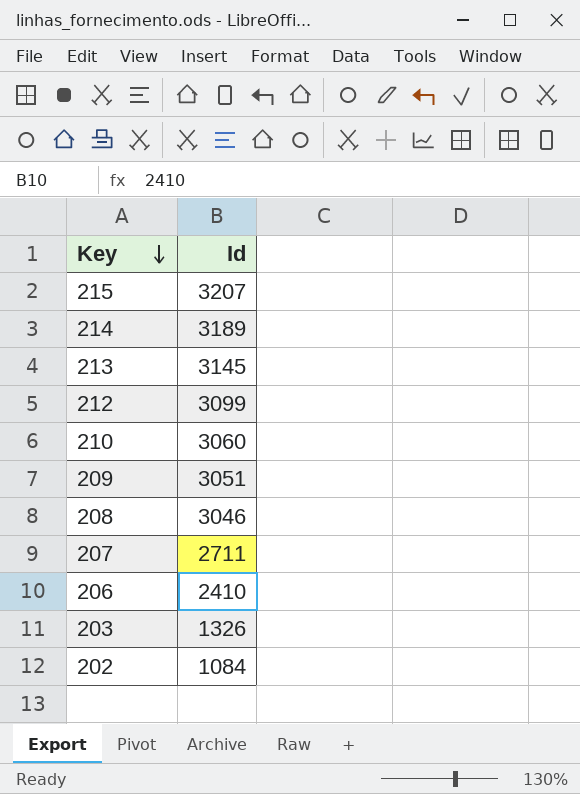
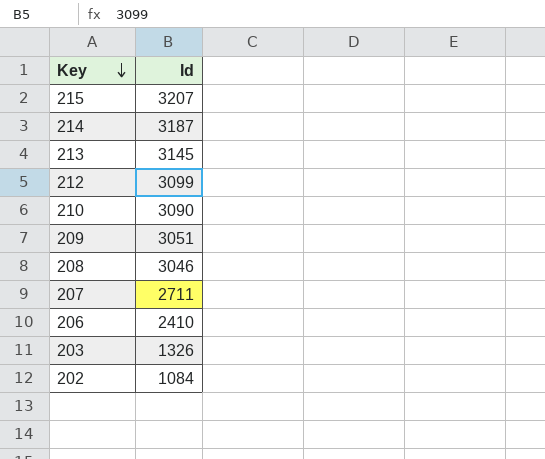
214 | Id: 3189 -> 3187
210 | Id: 3060 -> 3090

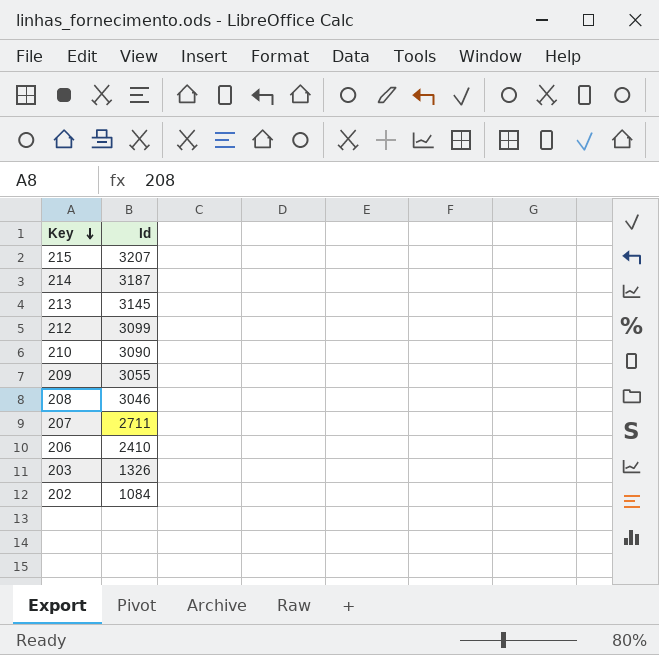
209 | Id: 3051 -> 3055

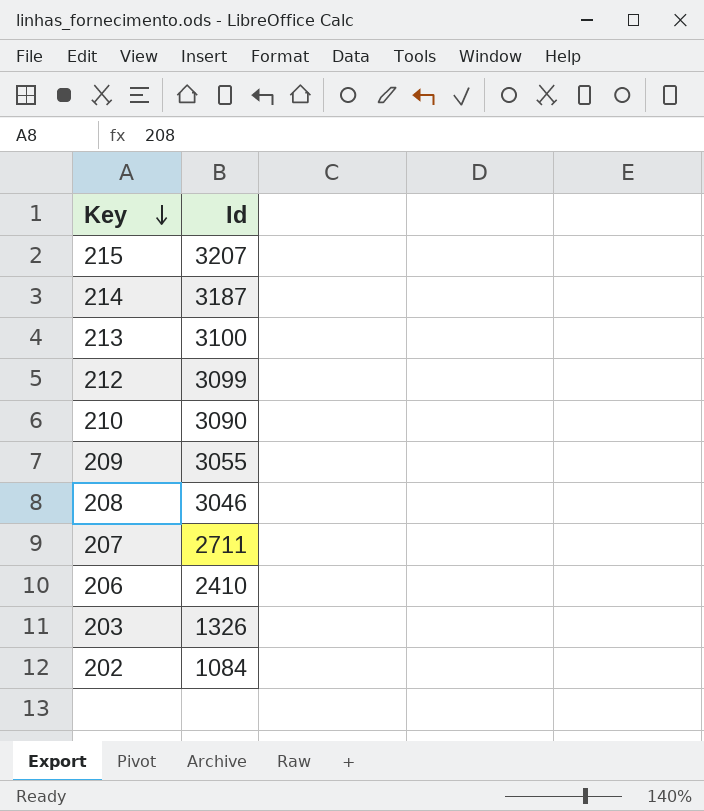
213 | Id: 3145 -> 3100

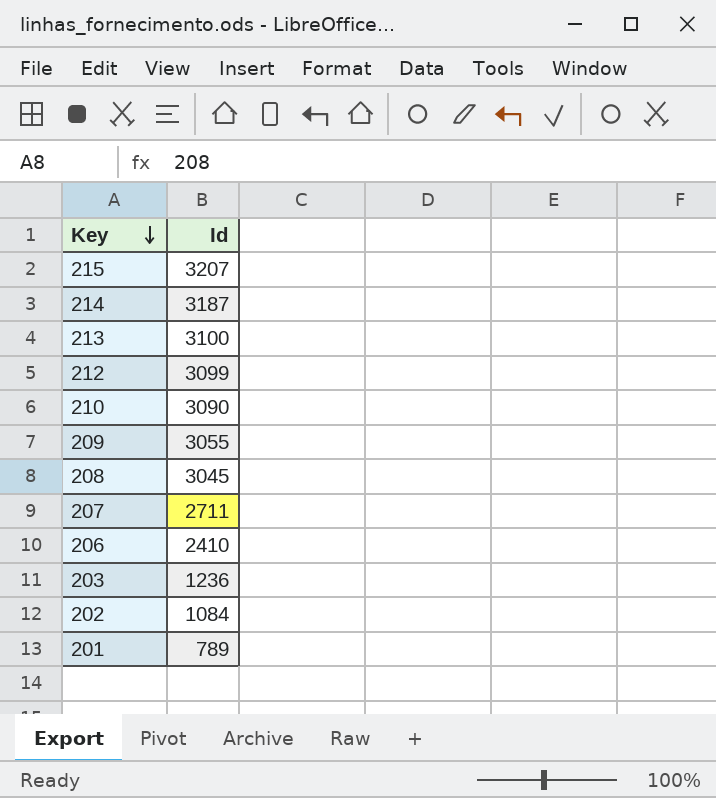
208 | Id: 3046 -> 3045
203 | Id: 1326 -> 1236
row 201: none -> 789

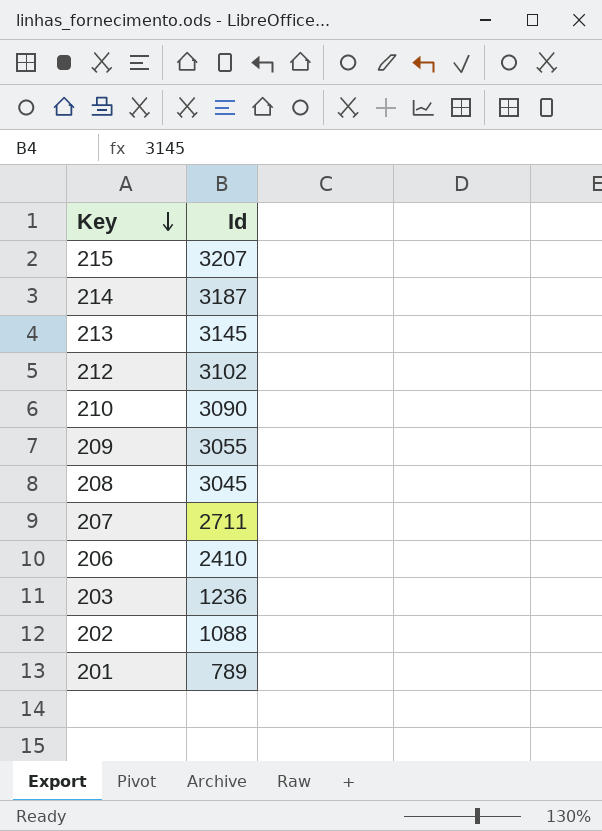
213 | Id: 3100 -> 3145
212 | Id: 3099 -> 3102
202 | Id: 1084 -> 1088

